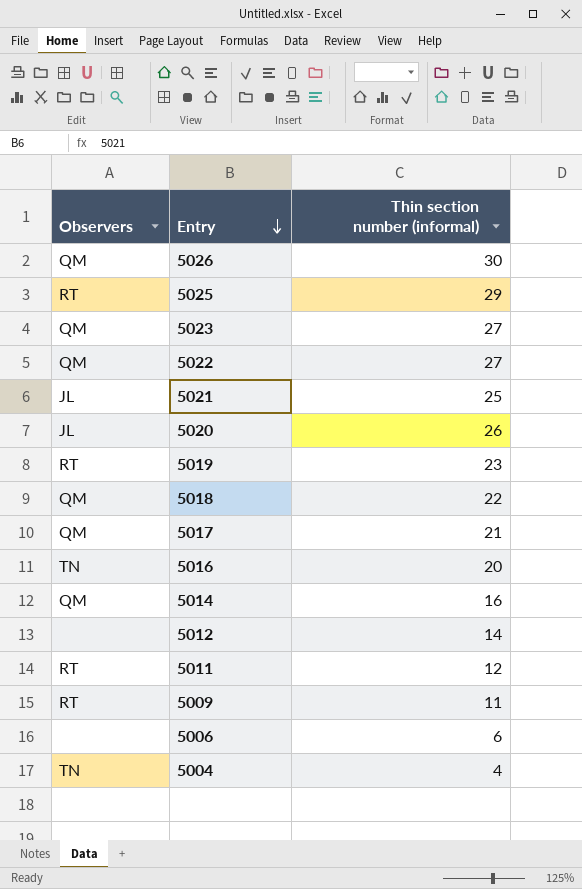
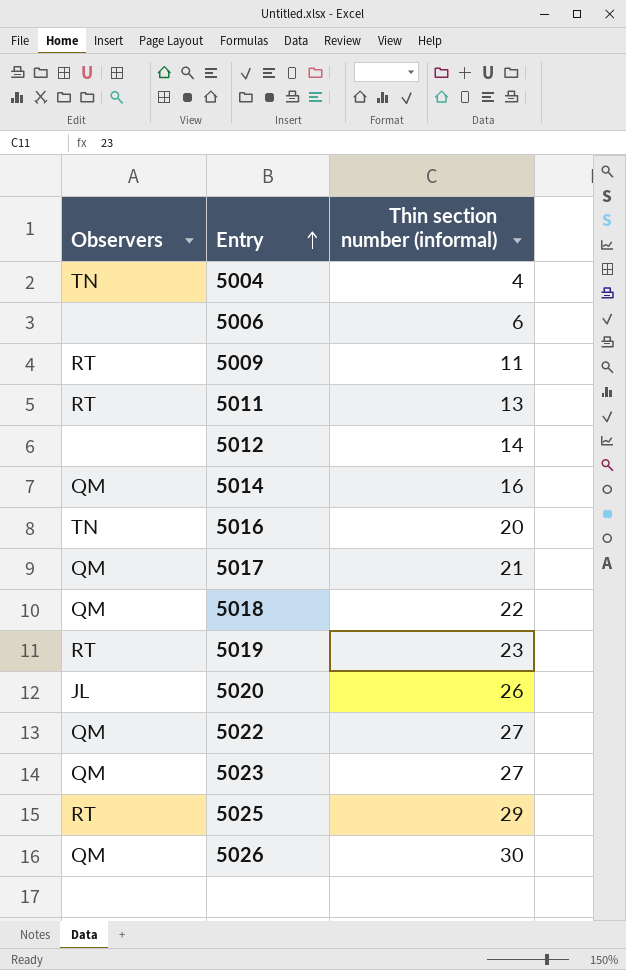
row order: Entry descending -> Entry ascending
row 5021: JL | 25 -> none
5011 | Thin section number (informal): 12 -> 13

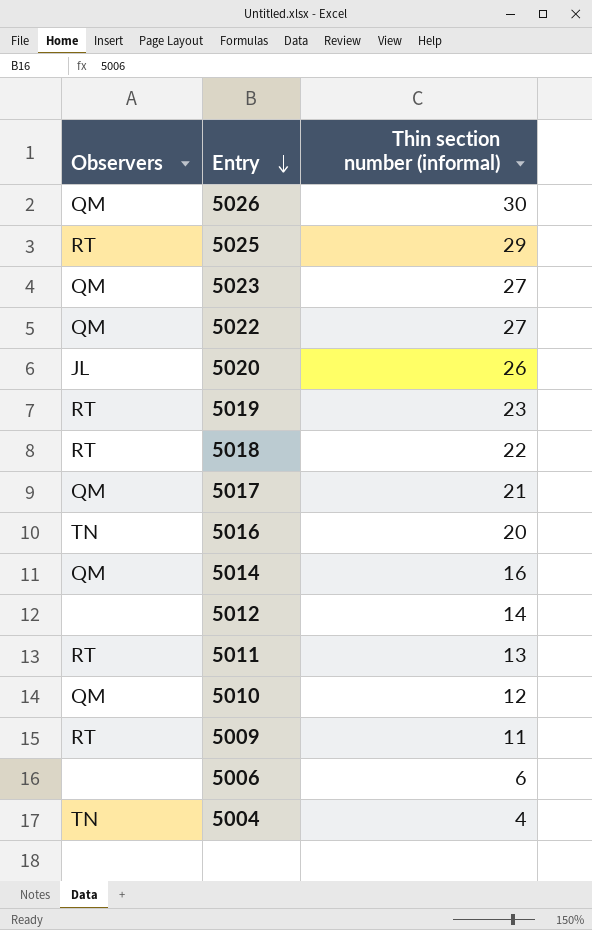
row order: Entry ascending -> Entry descending
5018 | Observers: QM -> RT
row 5010: none -> QM | 12

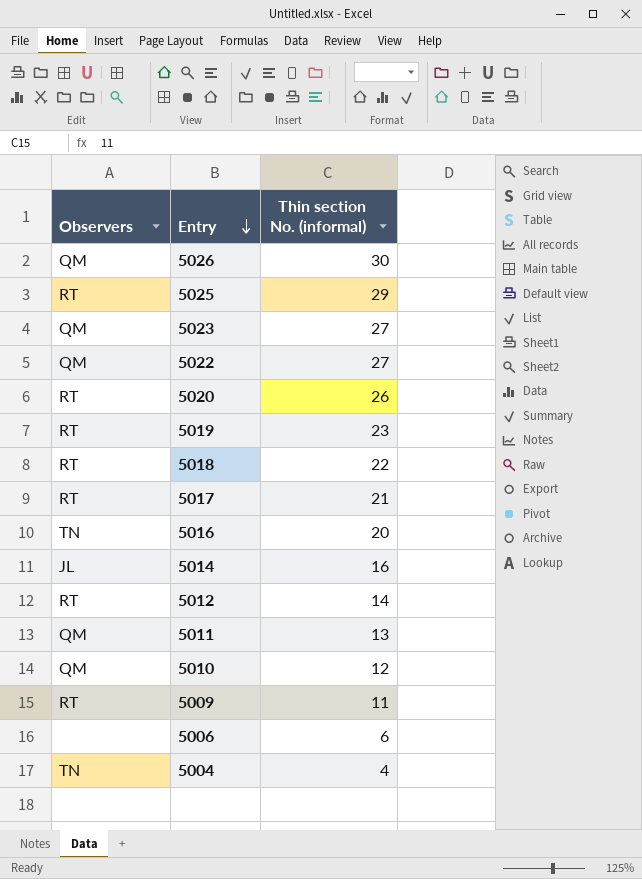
column name: Thin section number (informal) -> Thin section No. (informal)
5020 | Observers: JL -> RT
5017 | Observers: QM -> RT
5014 | Observers: QM -> JL
5012 | Observers: none -> RT
5011 | Observers: RT -> QM

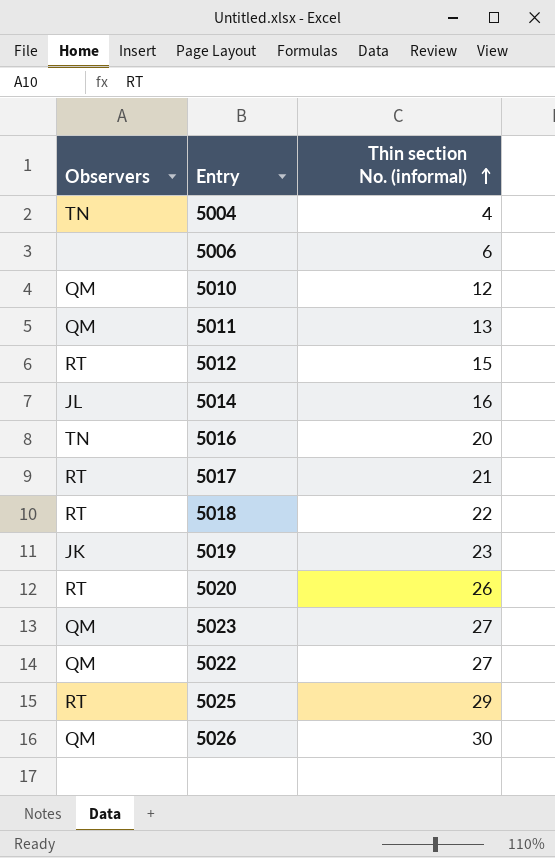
row order: Entry descending -> Thin section No. (informal) ascending
row 5009: RT | 11 -> none
5012 | Thin section No. (informal): 14 -> 15
5019 | Observers: RT -> JK

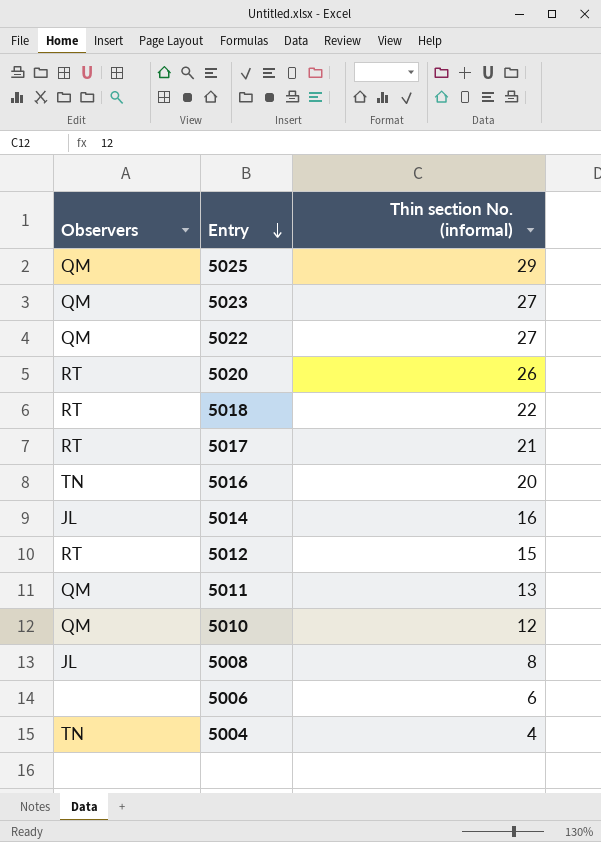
row order: Thin section No. (informal) ascending -> Entry descending
row 5019: JK | 23 -> none
row 5026: QM | 30 -> none
5025 | Observers: RT -> QM
row 5008: none -> JL | 8

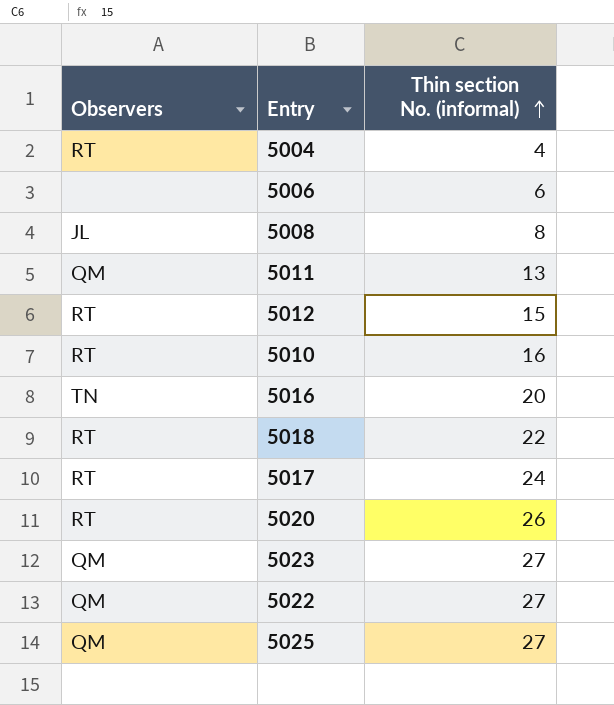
row order: Entry descending -> Thin section No. (informal) ascending
row 5014: JL | 16 -> none
5004 | Observers: TN -> RT
5010 | Observers: QM -> RT
5010 | Thin section No. (informal): 12 -> 16
5017 | Thin section No. (informal): 21 -> 24
5025 | Thin section No. (informal): 29 -> 27

